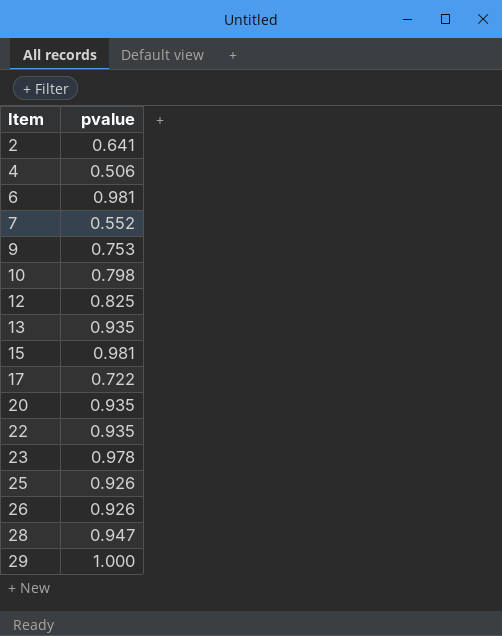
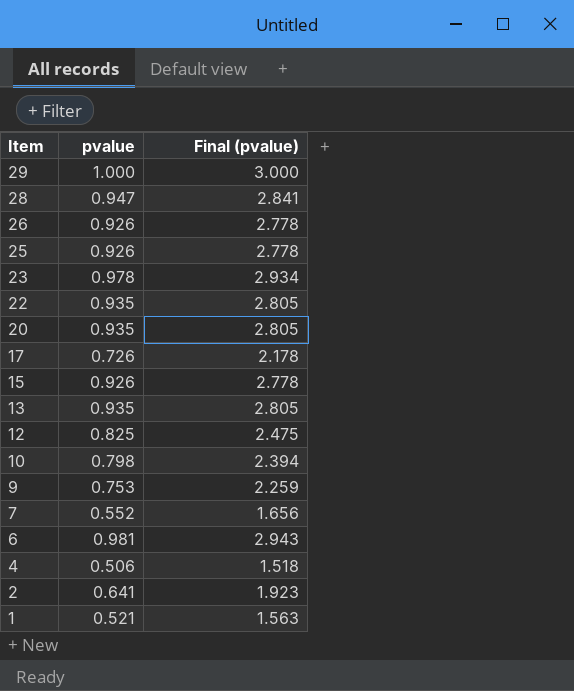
row order: Item ascending -> Item descending
column Final (pvalue) | formula: none -> [pvalue] * 3
17 | pvalue: 0.722 -> 0.726
15 | pvalue: 0.981 -> 0.926
row 1: none -> 0.521 | 1.563

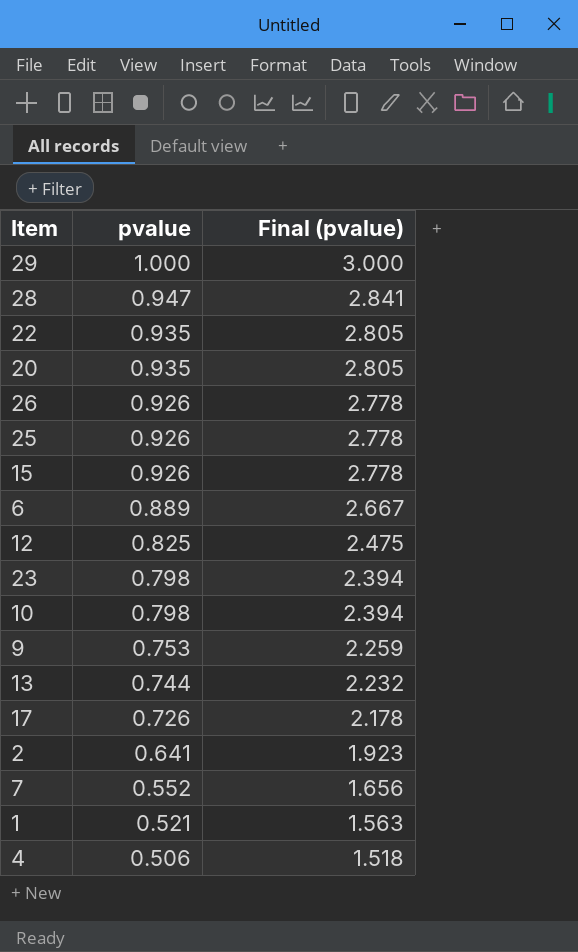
row order: Item descending -> pvalue descending
6 | pvalue: 0.981 -> 0.889
6 | Final (pvalue): 2.943 -> 2.667
23 | pvalue: 0.978 -> 0.798
23 | Final (pvalue): 2.934 -> 2.394
13 | pvalue: 0.935 -> 0.744
13 | Final (pvalue): 2.805 -> 2.232

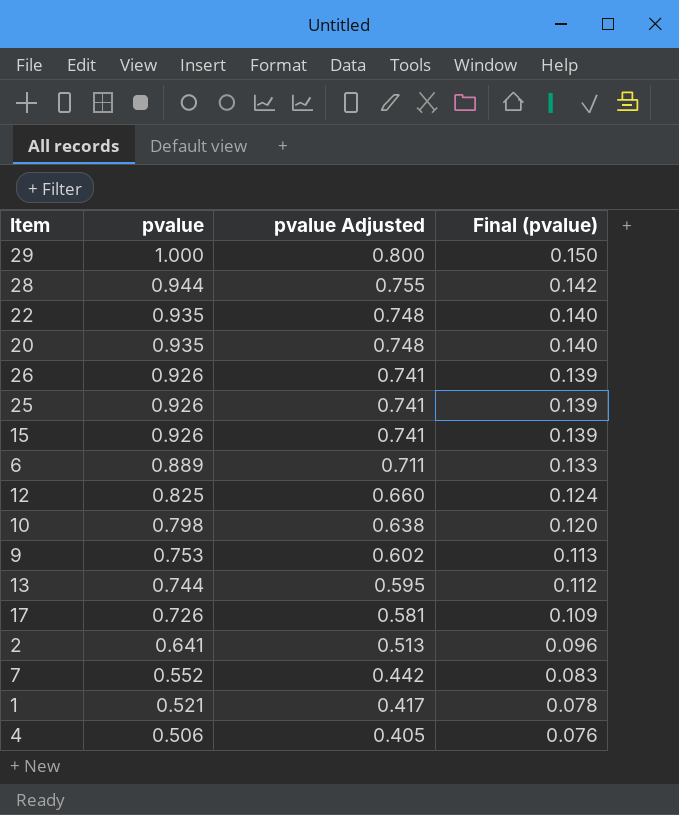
column pvalue Adjusted | formula: none -> [pvalue] * 0.8
column Final (pvalue) | formula: [pvalue] * 3 -> [pvalue] * 0.15
row 23: 0.798 | 2.394 -> none
28 | pvalue: 0.947 -> 0.944

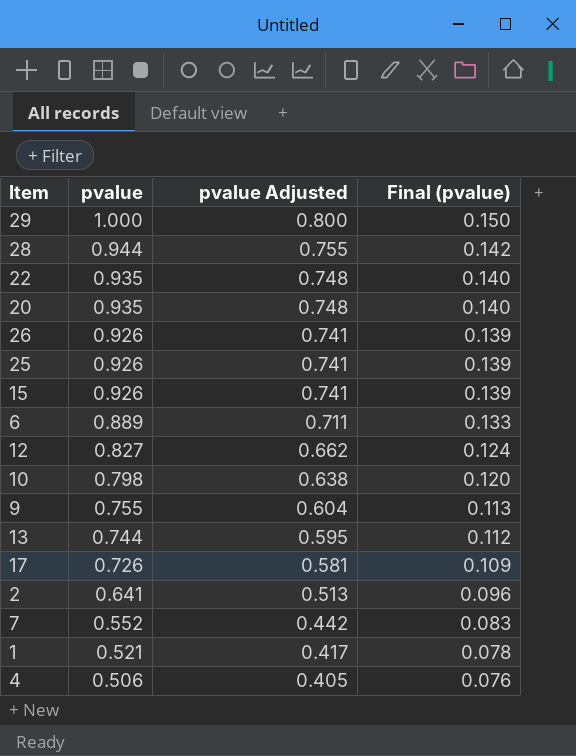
12 | pvalue: 0.825 -> 0.827
12 | pvalue Adjusted: 0.660 -> 0.662
9 | pvalue: 0.753 -> 0.755
9 | pvalue Adjusted: 0.602 -> 0.604

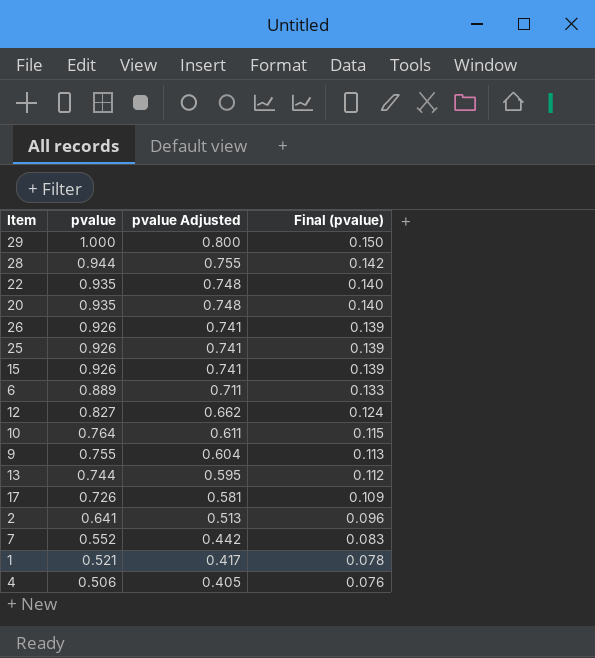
10 | pvalue: 0.798 -> 0.764
10 | pvalue Adjusted: 0.638 -> 0.611
10 | Final (pvalue): 0.120 -> 0.115

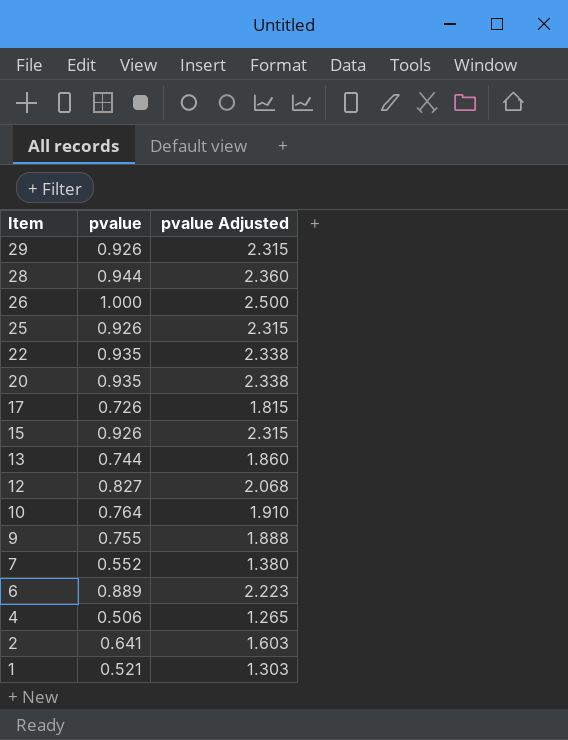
row order: pvalue descending -> Item descending
column Final (pvalue) | formula: [pvalue] * 0.15 -> none
column pvalue Adjusted | formula: [pvalue] * 0.8 -> [pvalue] * 2.5
29 | pvalue: 1.000 -> 0.926
26 | pvalue: 0.926 -> 1.000

